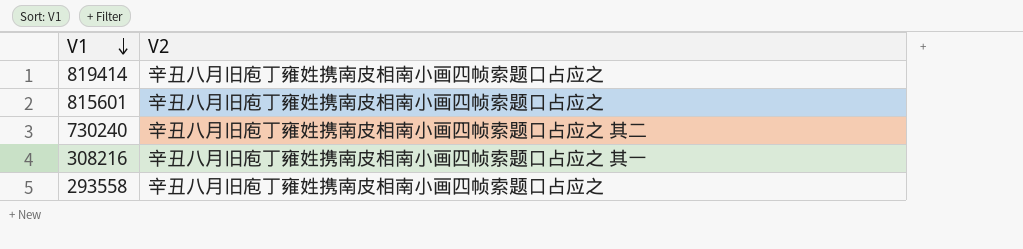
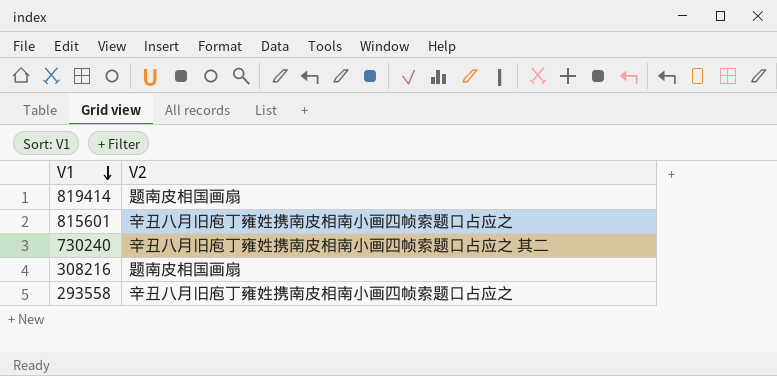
819414 | V2: 辛丑八月旧庖丁雍姓携南皮相南小画四帧索题口占应之 -> 题南皮相国画扇
308216 | V2: 辛丑八月旧庖丁雍姓携南皮相南小画四帧索题口占应之 其一 -> 题南皮相国画扇

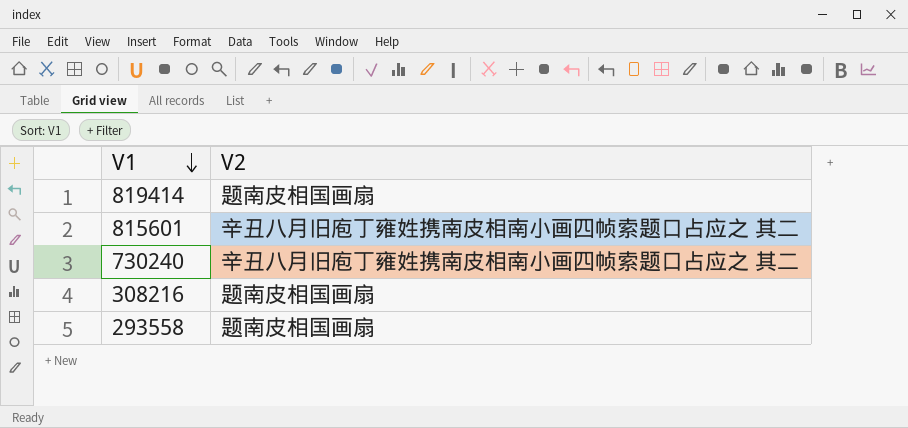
815601 | V2: 辛丑八月旧庖丁雍姓携南皮相南小画四帧索题口占应之 -> 辛丑八月旧庖丁雍姓携南皮相南小画四帧索题口占应之 其二
293558 | V2: 辛丑八月旧庖丁雍姓携南皮相南小画四帧索题口占应之 -> 题南皮相国画扇

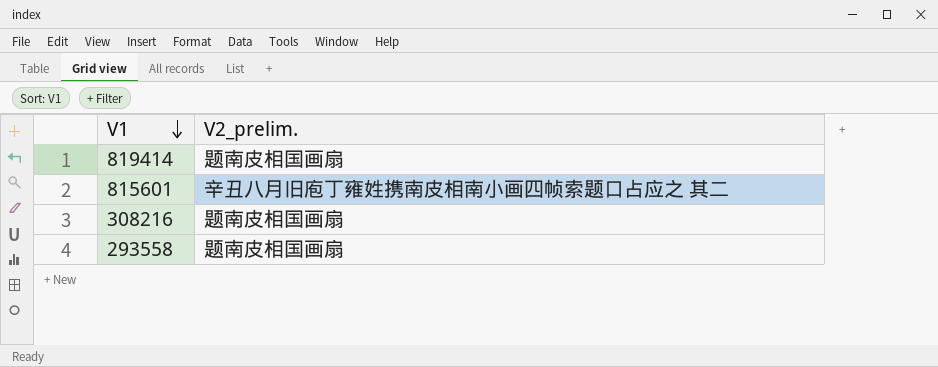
column name: V2 -> V2_prelim.
row 730240: 辛丑八月旧庖丁雍姓携南皮相南小画四帧索题口占应之 其二 -> none

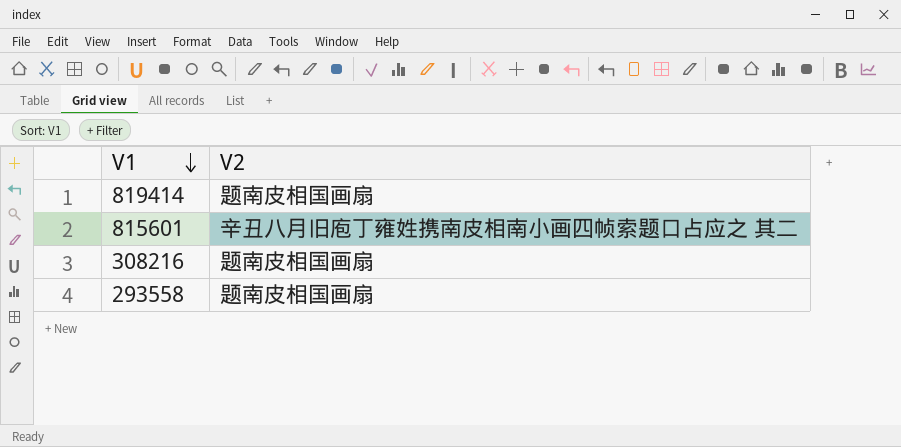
column name: V2_prelim. -> V2

